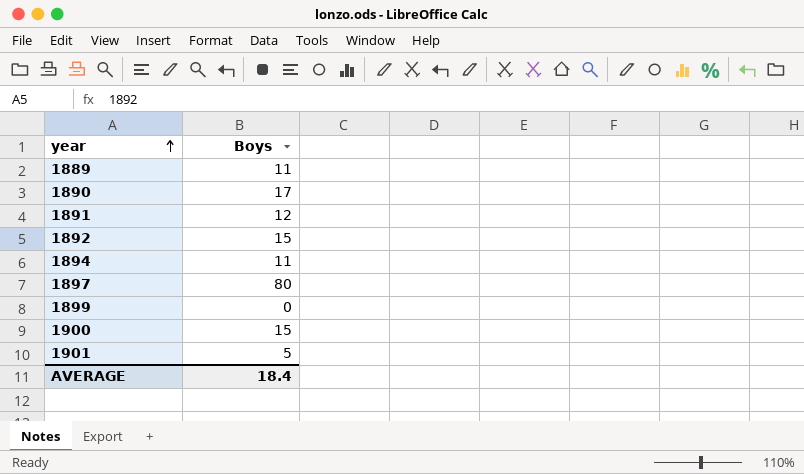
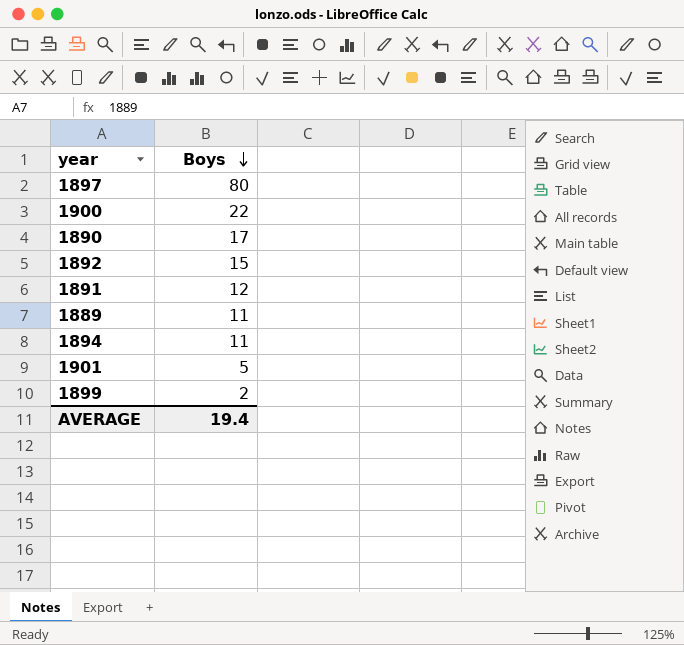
row order: year ascending -> Boys descending
1900 | Boys: 15 -> 22
1899 | Boys: 0 -> 2
AVERAGE | Boys: 18.4 -> 19.4

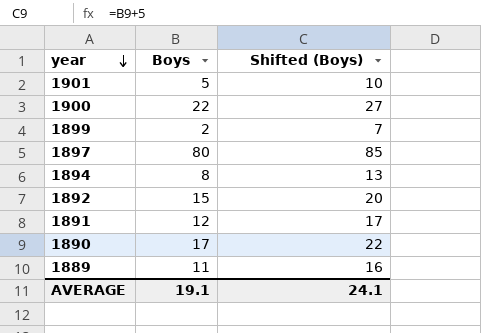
row order: Boys descending -> year descending
column Shifted (Boys) | formula: none -> [Boys] + 5
1894 | Boys: 11 -> 8
AVERAGE | Boys: 19.4 -> 19.1

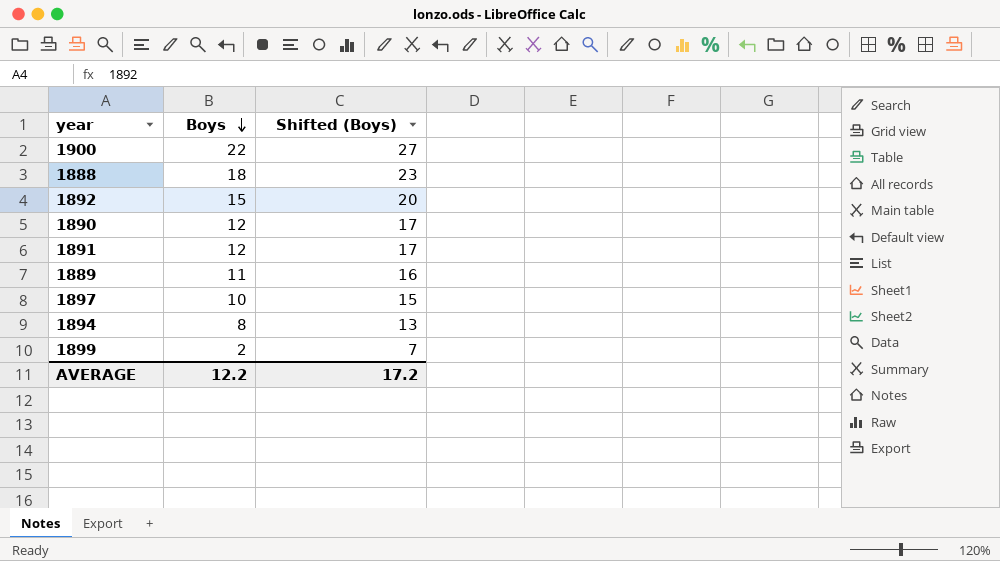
row order: year descending -> Boys descending
row 1901: 5 | 10 -> none
row 1888: none -> 18 | 23
1890 | Boys: 17 -> 12
1890 | Shifted (Boys): 22 -> 17
1897 | Boys: 80 -> 10
1897 | Shifted (Boys): 85 -> 15
AVERAGE | Boys: 19.1 -> 12.2
AVERAGE | Shifted (Boys): 24.1 -> 17.2

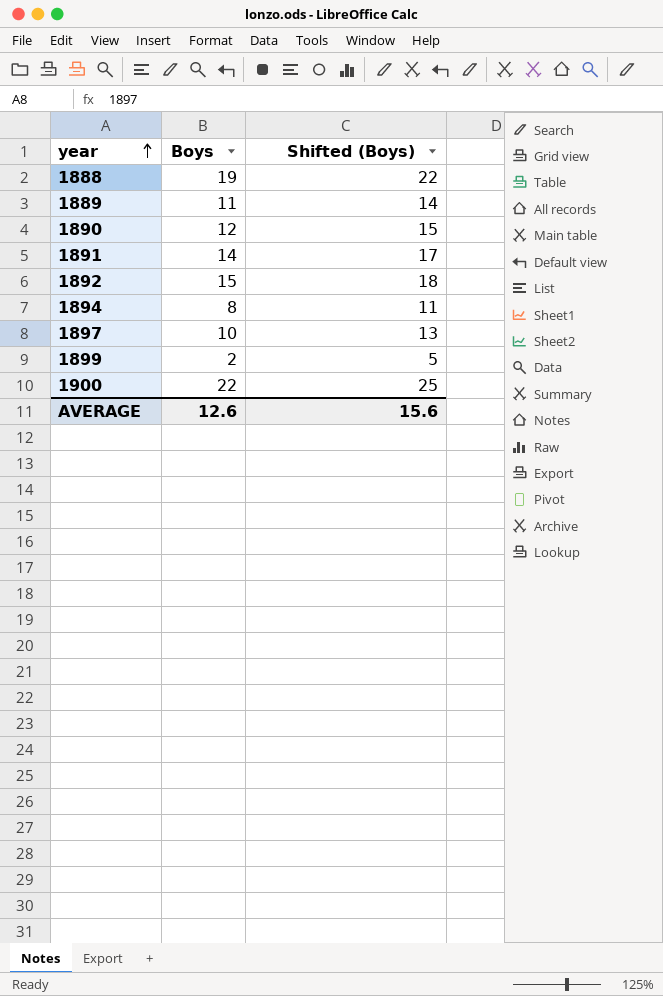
row order: Boys descending -> year ascending
column Shifted (Boys) | formula: [Boys] + 5 -> [Boys] + 3
1888 | Boys: 18 -> 19
1891 | Boys: 12 -> 14
AVERAGE | Boys: 12.2 -> 12.6
AVERAGE | Shifted (Boys): 17.2 -> 15.6

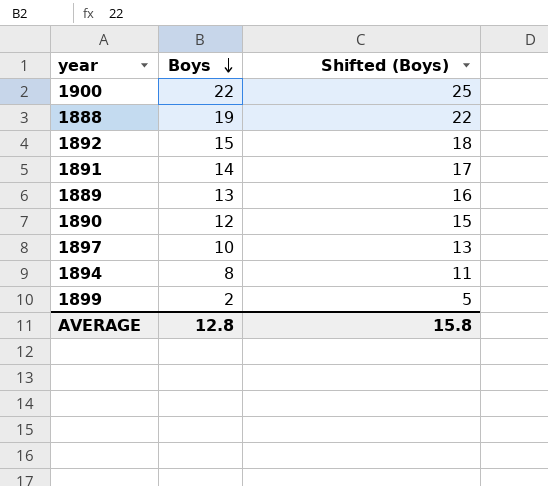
row order: year ascending -> Boys descending
1889 | Boys: 11 -> 13
1889 | Shifted (Boys): 14 -> 16
AVERAGE | Boys: 12.6 -> 12.8
AVERAGE | Shifted (Boys): 15.6 -> 15.8

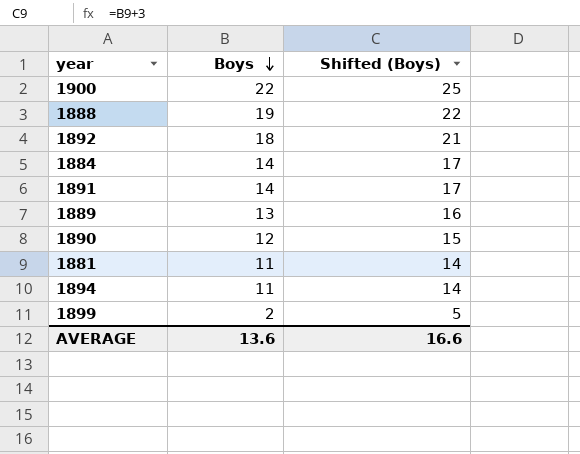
row 1897: 10 | 13 -> none
1892 | Boys: 15 -> 18
1892 | Shifted (Boys): 18 -> 21
row 1884: none -> 14 | 17
row 1881: none -> 11 | 14
1894 | Boys: 8 -> 11
1894 | Shifted (Boys): 11 -> 14
AVERAGE | Boys: 12.8 -> 13.6
AVERAGE | Shifted (Boys): 15.8 -> 16.6

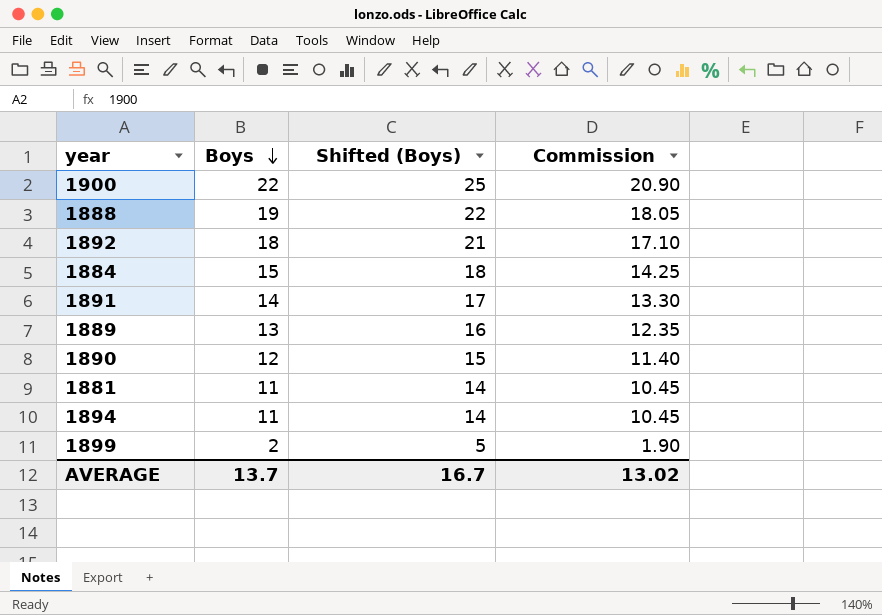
column Commission | formula: none -> [Boys] * 0.95
1884 | Boys: 14 -> 15
1884 | Shifted (Boys): 17 -> 18
AVERAGE | Boys: 13.6 -> 13.7
AVERAGE | Shifted (Boys): 16.6 -> 16.7

